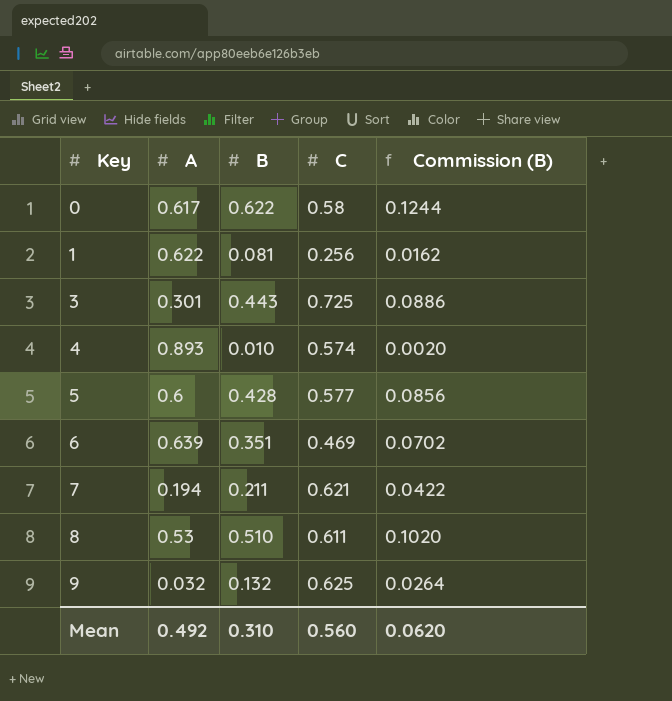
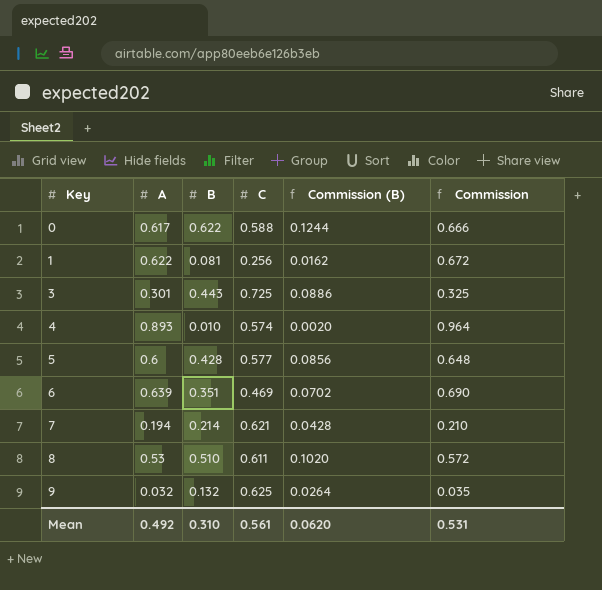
column Commission | formula: none -> [A] * 1.08
0 | C: 0.58 -> 0.588
7 | B: 0.211 -> 0.214
7 | Commission (B): 0.0422 -> 0.0428
Mean | C: 0.560 -> 0.561

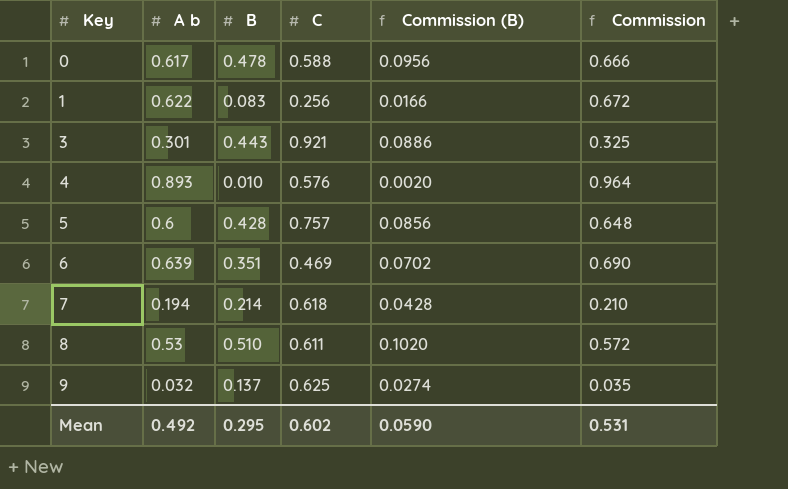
column name: A -> A b
0 | B: 0.622 -> 0.478
0 | Commission (B): 0.1244 -> 0.0956
1 | B: 0.081 -> 0.083
1 | Commission (B): 0.0162 -> 0.0166
3 | C: 0.725 -> 0.921
4 | C: 0.574 -> 0.576
5 | C: 0.577 -> 0.757
7 | C: 0.621 -> 0.618
9 | B: 0.132 -> 0.137
9 | Commission (B): 0.0264 -> 0.0274
Mean | B: 0.310 -> 0.295
Mean | C: 0.561 -> 0.602
Mean | Commission (B): 0.0620 -> 0.0590

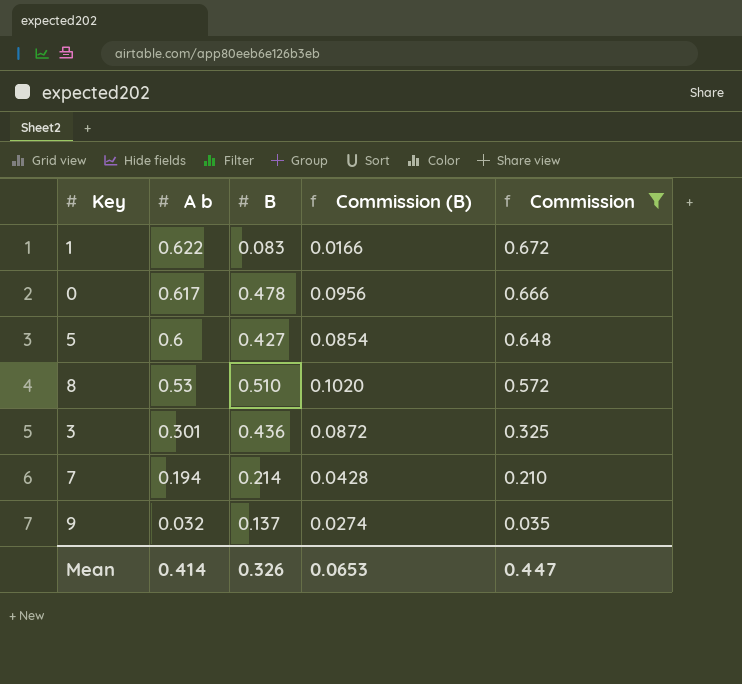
filter: none -> Commission <= 0.672
row order: Key ascending -> A b descending
column C | position: 4 -> none
5 | B: 0.428 -> 0.427
5 | Commission (B): 0.0856 -> 0.0854
3 | B: 0.443 -> 0.436
3 | Commission (B): 0.0886 -> 0.0872
Mean | A b: 0.492 -> 0.414
Mean | B: 0.295 -> 0.326
Mean | Commission (B): 0.0590 -> 0.0653
Mean | Commission: 0.531 -> 0.447

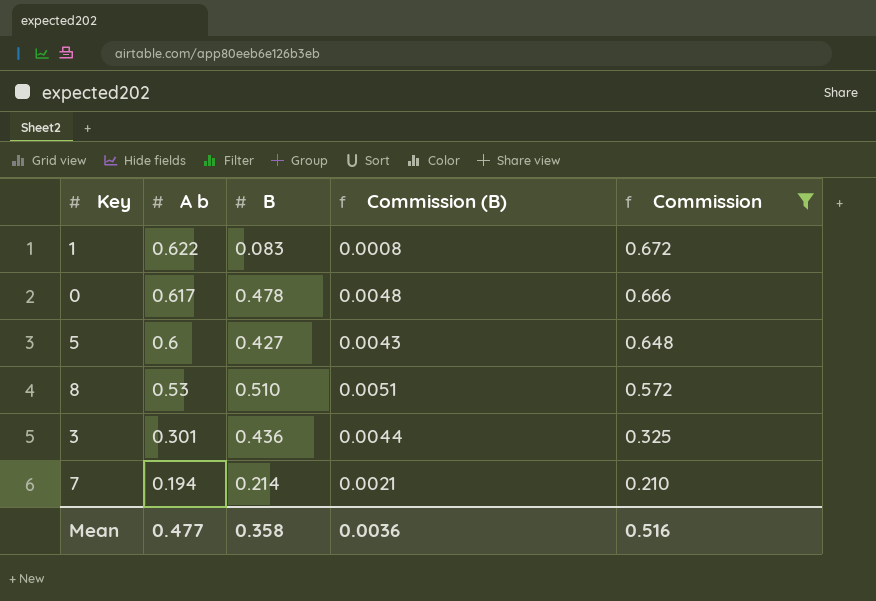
column Commission (B) | formula: [B] * 0.2 -> [B] * 0.01
row 9: 0.032 | 0.137 | 0.0274 | 0.035 -> none
Mean | A b: 0.414 -> 0.477
Mean | B: 0.326 -> 0.358
Mean | Commission (B): 0.0653 -> 0.0036
Mean | Commission: 0.447 -> 0.516

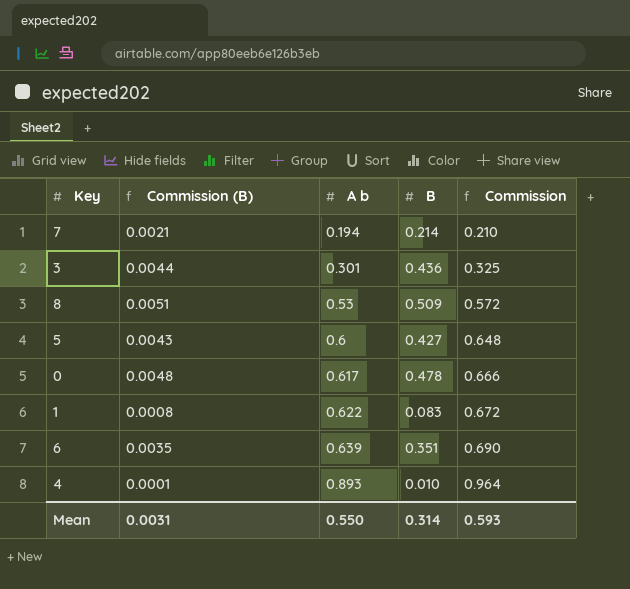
filter: Commission <= 0.672 -> none
row order: A b descending -> A b ascending
column Commission (B) | position: 4 -> 2
8 | B: 0.510 -> 0.509
Mean | Commission (B): 0.0036 -> 0.0031
Mean | A b: 0.477 -> 0.550
Mean | B: 0.358 -> 0.314
Mean | Commission: 0.516 -> 0.593

